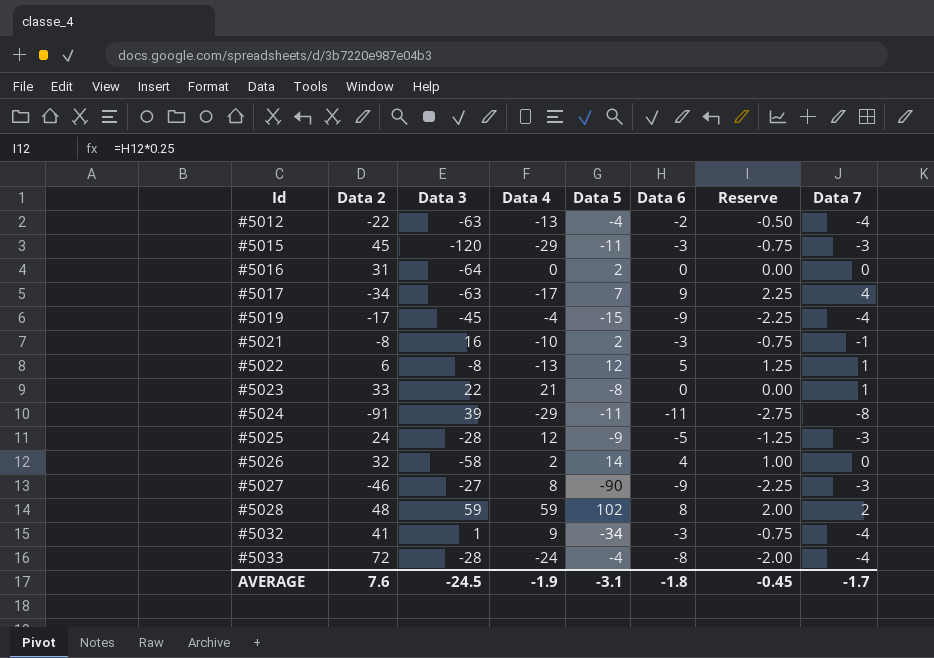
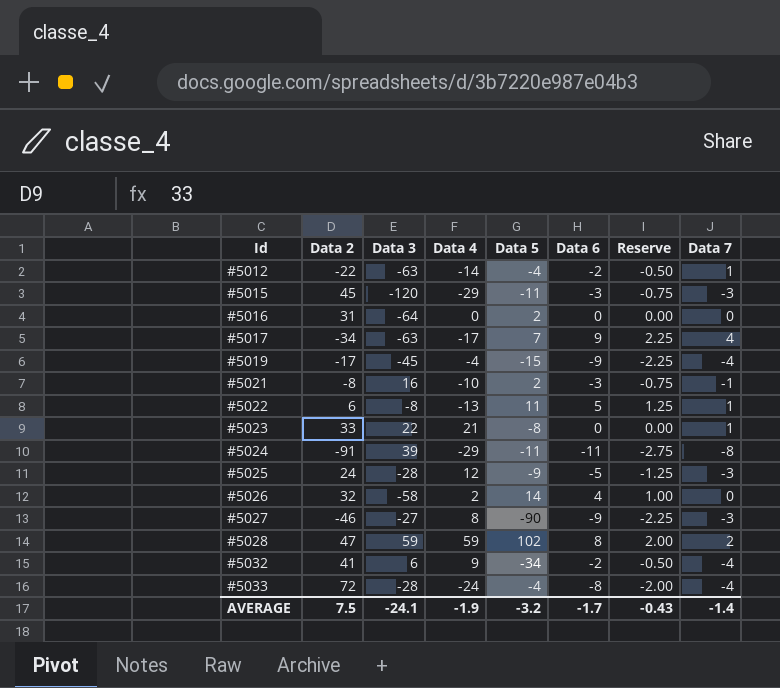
#5012 | Data 4: -13 -> -14
#5012 | Data 7: -4 -> 1
#5022 | Data 5: 12 -> 11
#5028 | Data 2: 48 -> 47
#5032 | Data 3: 1 -> 6
#5032 | Data 6: -3 -> -2
#5032 | Reserve: -0.75 -> -0.50
AVERAGE | Data 2: 7.6 -> 7.5
AVERAGE | Data 3: -24.5 -> -24.1
AVERAGE | Data 5: -3.1 -> -3.2
AVERAGE | Data 6: -1.8 -> -1.7
AVERAGE | Reserve: -0.45 -> -0.43
AVERAGE | Data 7: -1.7 -> -1.4

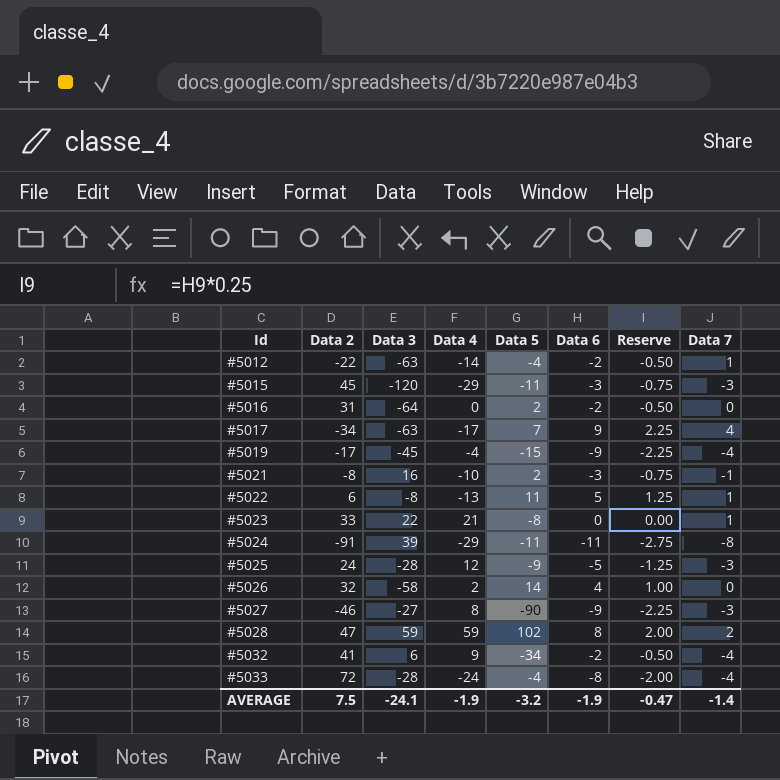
#5016 | Data 6: 0 -> -2
#5016 | Reserve: 0.00 -> -0.50
AVERAGE | Data 6: -1.7 -> -1.9
AVERAGE | Reserve: -0.43 -> -0.47

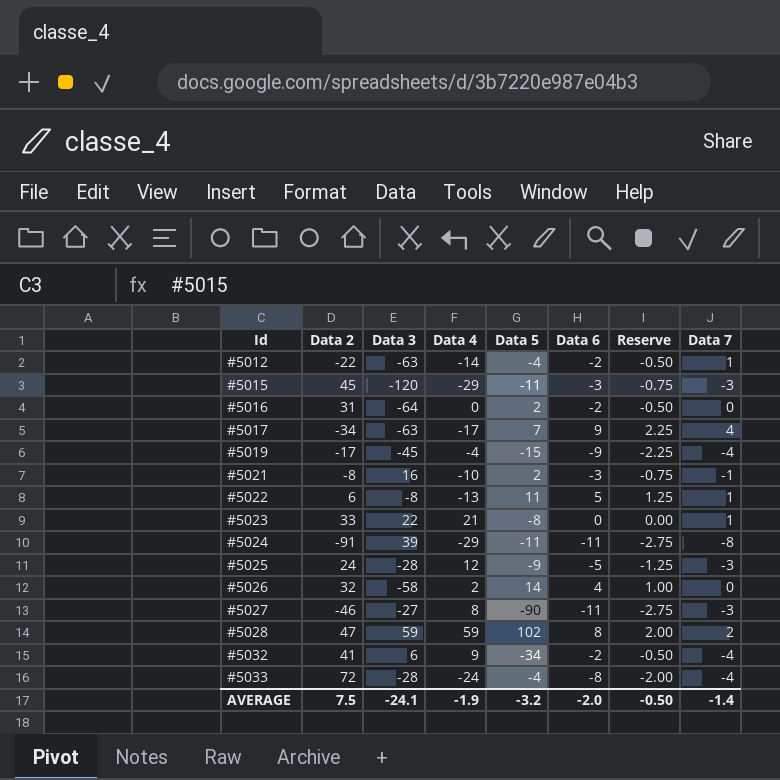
#5027 | Data 6: -9 -> -11
#5027 | Reserve: -2.25 -> -2.75
AVERAGE | Data 6: -1.9 -> -2.0
AVERAGE | Reserve: -0.47 -> -0.50

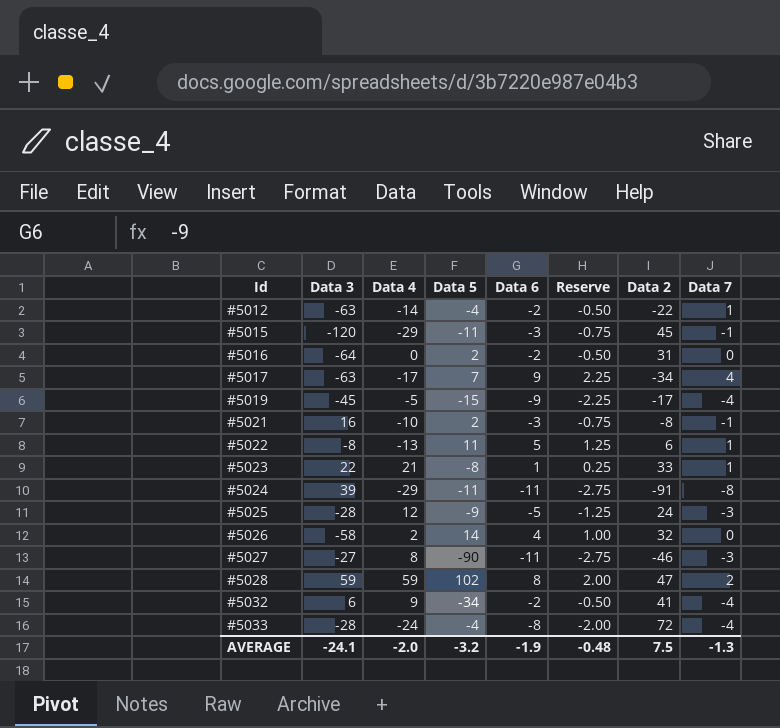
column Data 2 | position: 2 -> 7
#5015 | Data 7: -3 -> -1
#5019 | Data 4: -4 -> -5
#5023 | Data 6: 0 -> 1
#5023 | Reserve: 0.00 -> 0.25
AVERAGE | Data 4: -1.9 -> -2.0
AVERAGE | Data 6: -2.0 -> -1.9
AVERAGE | Reserve: -0.50 -> -0.48
AVERAGE | Data 7: -1.4 -> -1.3

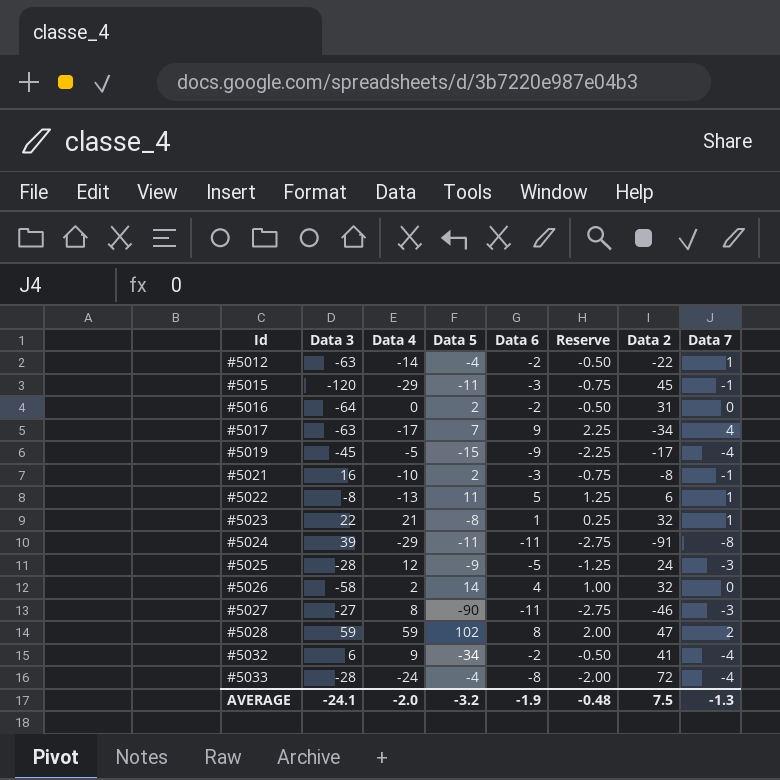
#5023 | Data 2: 33 -> 32

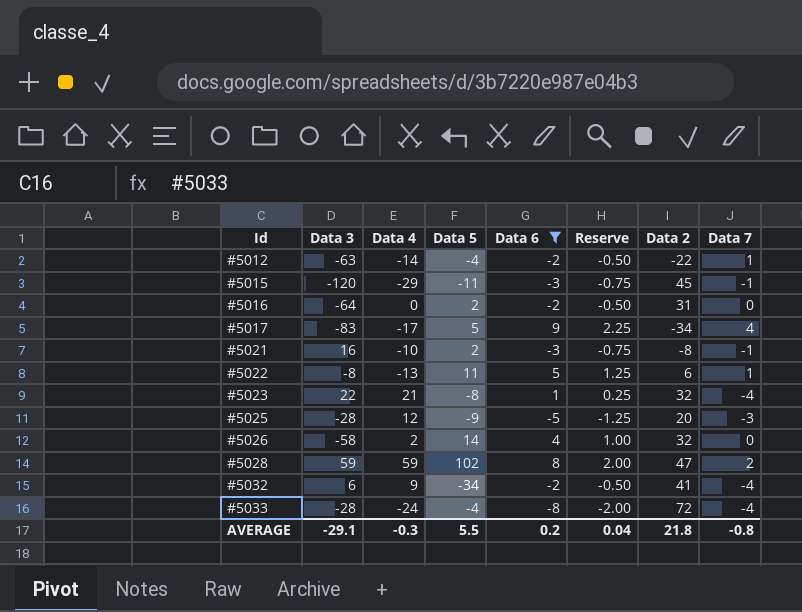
filter: none -> Data 6 >= -8
#5017 | Data 3: -63 -> -83
#5017 | Data 5: 7 -> 5
#5023 | Data 7: 1 -> -4
#5025 | Data 2: 24 -> 20
AVERAGE | Data 3: -24.1 -> -29.1
AVERAGE | Data 4: -2.0 -> -0.3
AVERAGE | Data 5: -3.2 -> 5.5
AVERAGE | Data 6: -1.9 -> 0.2
AVERAGE | Reserve: -0.48 -> 0.04
AVERAGE | Data 2: 7.5 -> 21.8
AVERAGE | Data 7: -1.3 -> -0.8

